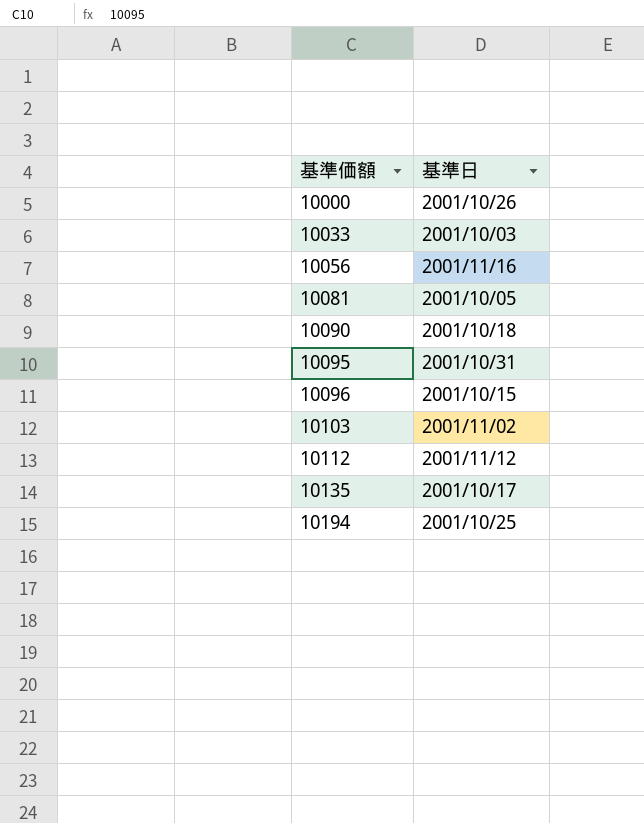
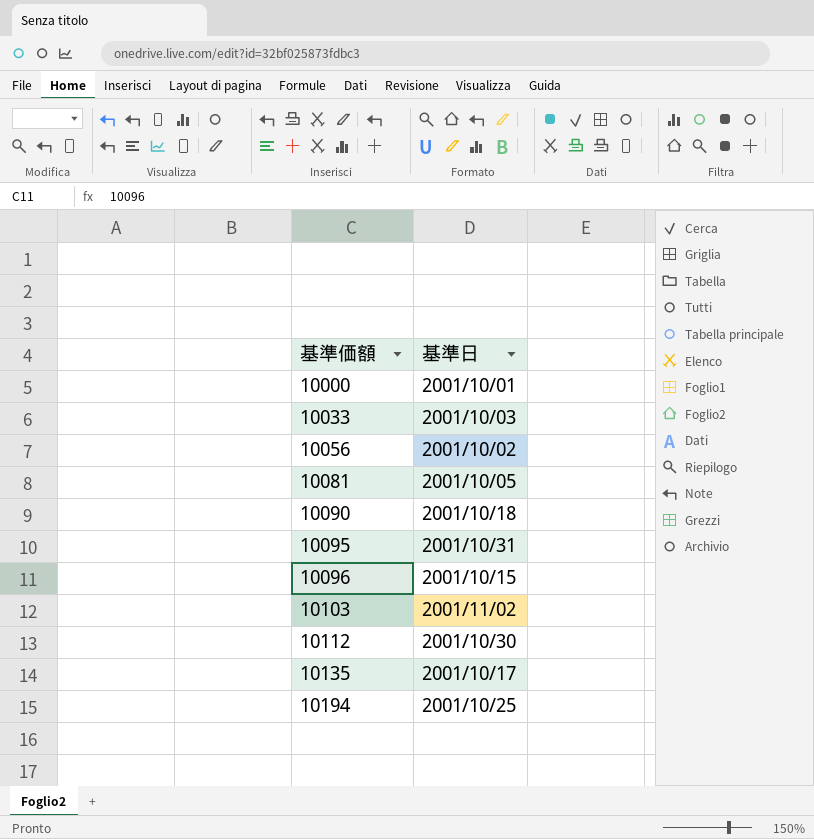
10000 | 基準日: 2001/10/26 -> 2001/10/01
10056 | 基準日: 2001/11/16 -> 2001/10/02
10112 | 基準日: 2001/11/12 -> 2001/10/30

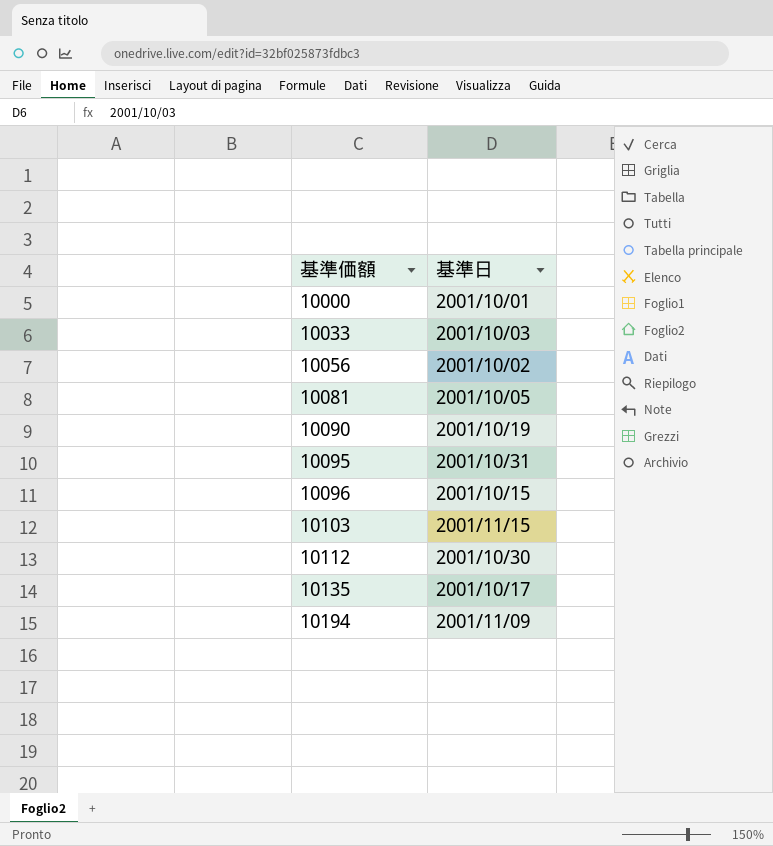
10090 | 基準日: 2001/10/18 -> 2001/10/19
10103 | 基準日: 2001/11/02 -> 2001/11/15
10194 | 基準日: 2001/10/25 -> 2001/11/09

